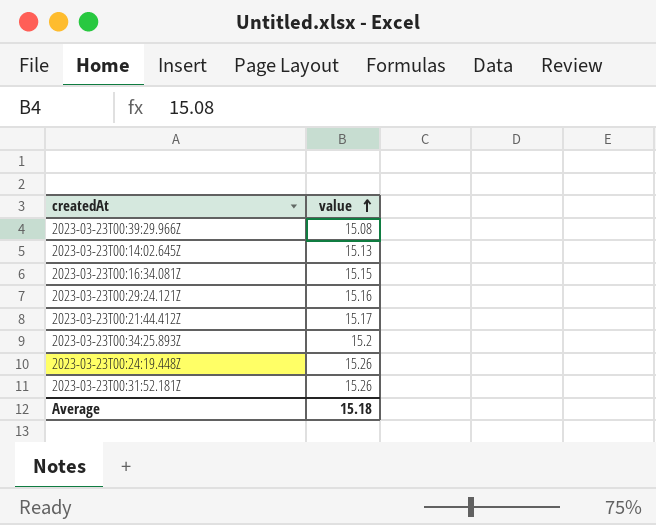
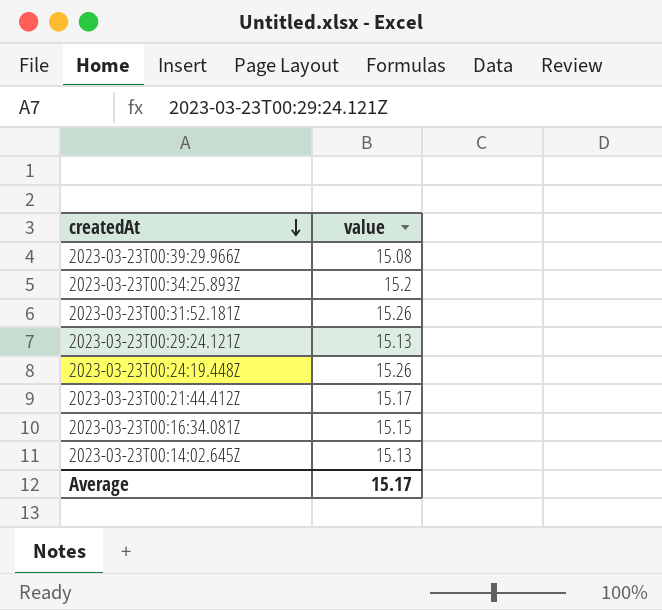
row order: value ascending -> createdAt descending
2023-03-23T00:29:24.121Z | value: 15.16 -> 15.13
Average | value: 15.18 -> 15.17

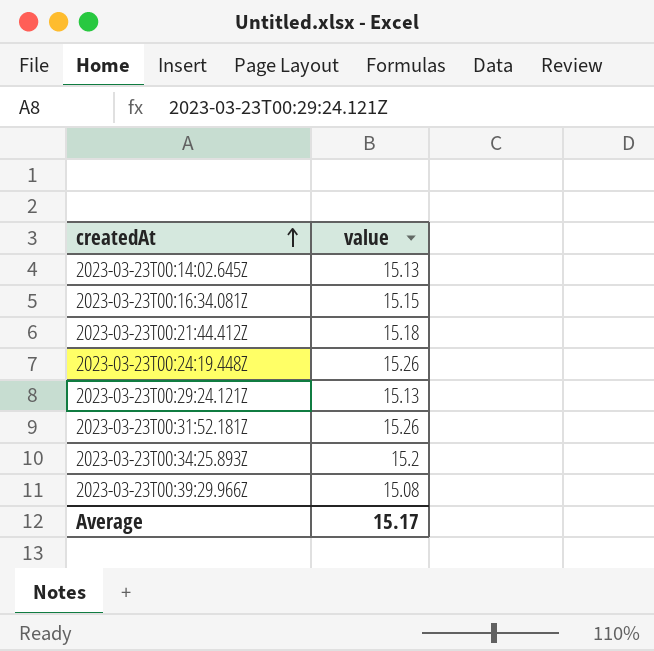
row order: createdAt descending -> createdAt ascending
2023-03-23T00:21:44.412Z | value: 15.17 -> 15.18

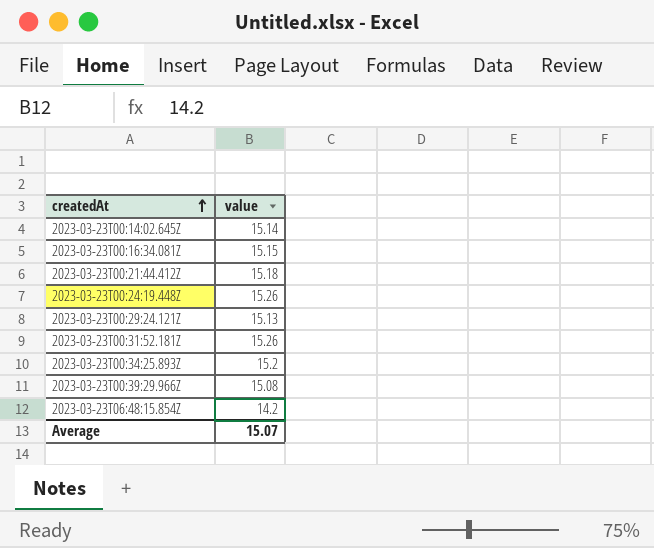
2023-03-23T00:14:02.645Z | value: 15.13 -> 15.14
row 2023-03-23T06:48:15.854Z: none -> 14.2
Average | value: 15.17 -> 15.07

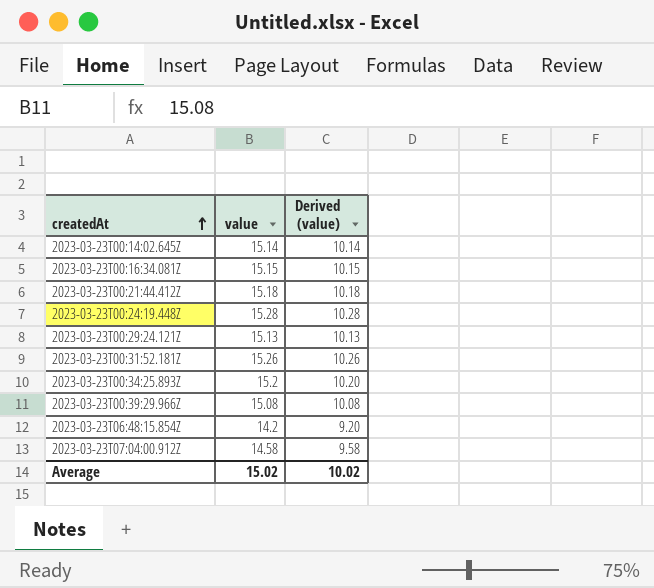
column Derived (value) | formula: none -> [value] - 5
2023-03-23T00:24:19.448Z | value: 15.26 -> 15.28
row 2023-03-23T07:04:00.912Z: none -> 14.58 | 9.58
Average | value: 15.07 -> 15.02

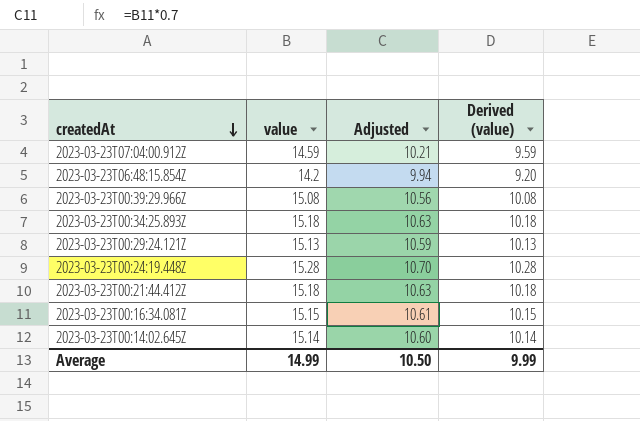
row order: createdAt ascending -> createdAt descending
column Adjusted | formula: none -> [value] * 0.7
row 2023-03-23T00:31:52.181Z: 15.26 | 10.26 -> none
2023-03-23T07:04:00.912Z | value: 14.58 -> 14.59
2023-03-23T07:04:00.912Z | Derived (value): 9.58 -> 9.59
2023-03-23T00:34:25.893Z | value: 15.2 -> 15.18
2023-03-23T00:34:25.893Z | Derived (value): 10.20 -> 10.18
Average | value: 15.02 -> 14.99
Average | Derived (value): 10.02 -> 9.99

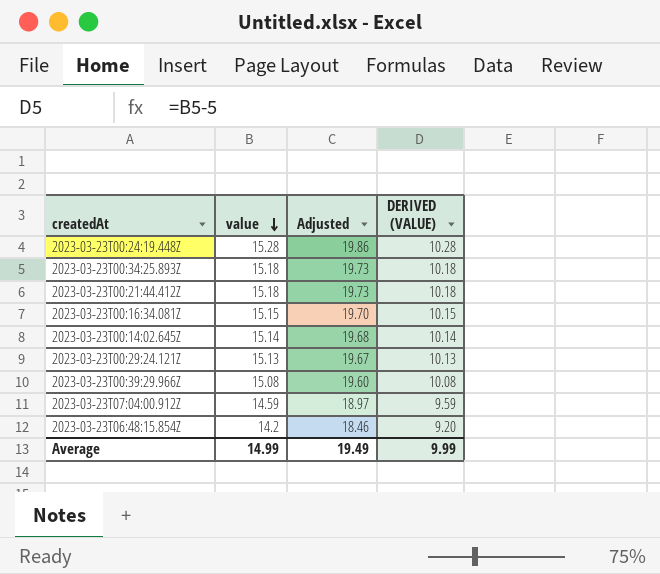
row order: createdAt descending -> value descending
column Adjusted | formula: [value] * 0.7 -> [value] * 1.3
column name: Derived (value) -> DERIVED (VALUE)
Average | Adjusted: 10.50 -> 19.49

